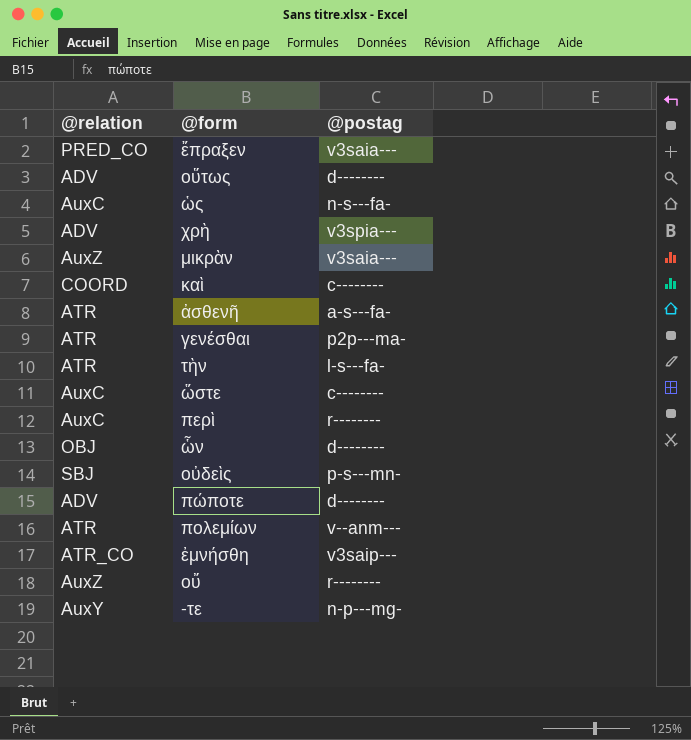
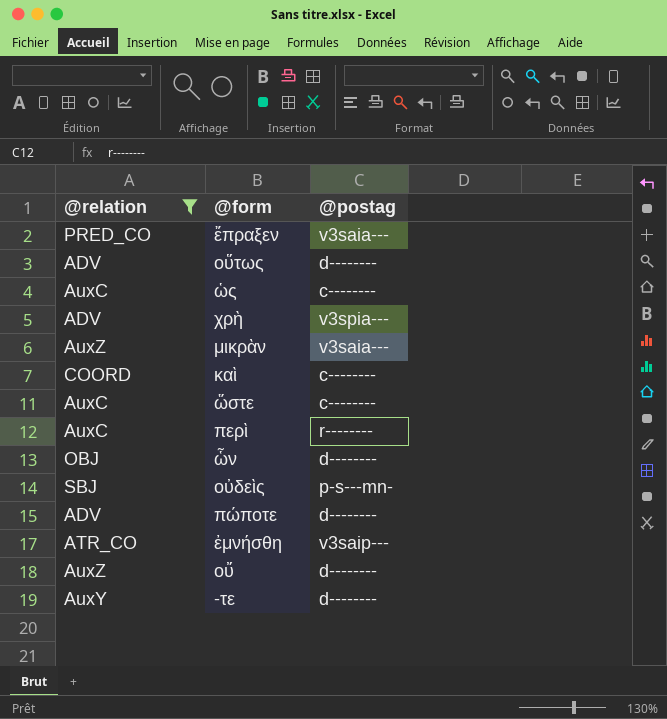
filter: none -> @relation != ATR
ὡς | @postag: n-s---fa- -> c--------
οὔ | @postag: r-------- -> d--------
-τε | @postag: n-p---mg- -> d--------

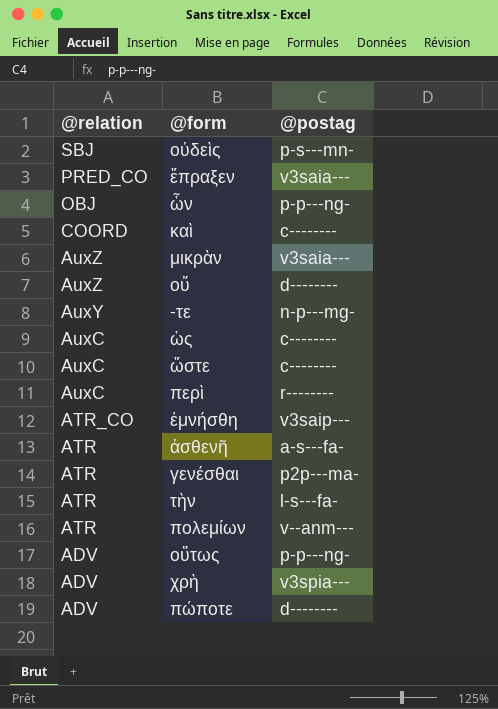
filter: @relation != ATR -> none
row order: none -> @relation descending
ὧν | @postag: d-------- -> p-p---ng-
-τε | @postag: d-------- -> n-p---mg-
οὕτως | @postag: d-------- -> p-p---ng-

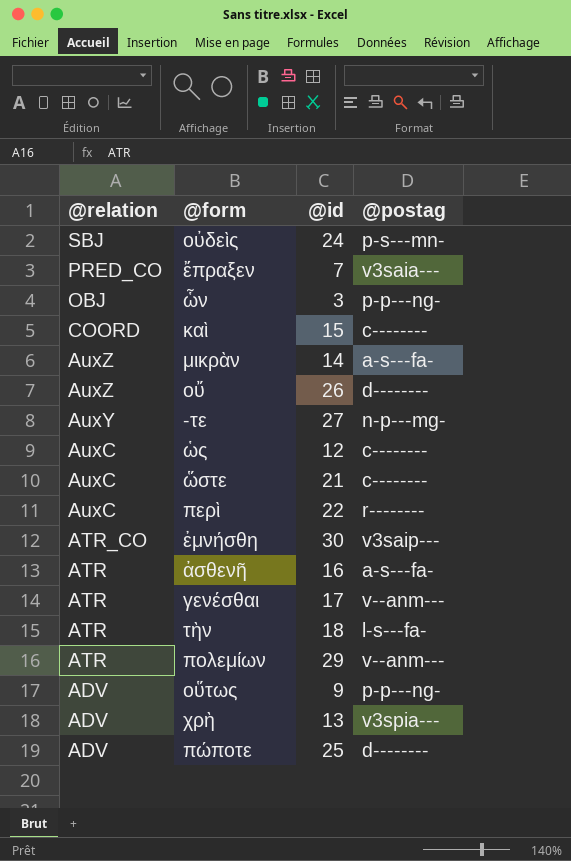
column @id | position: none -> 3
μικρὰν | @postag: v3saia--- -> a-s---fa-
γενέσθαι | @postag: p2p---ma- -> v--anm---

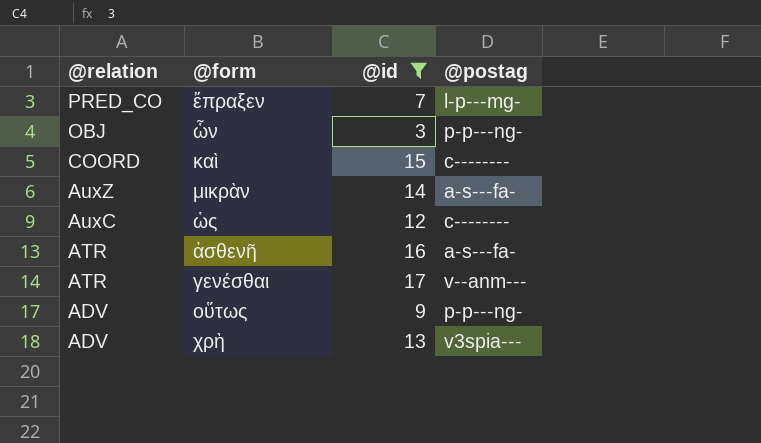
filter: none -> @id <= 17
ἔπραξεν | @postag: v3saia--- -> l-p---mg-

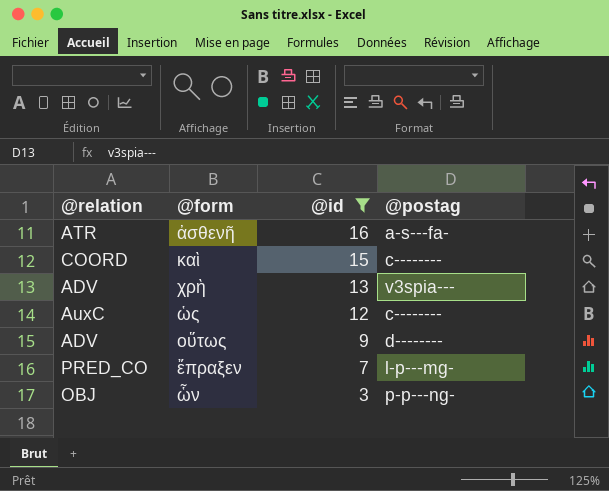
row order: @relation descending -> @id descending
row μικρὰν: AuxZ | 14 | a-s---fa- -> none
row γενέσθαι: ATR | 17 | v--anm--- -> none
οὕτως | @postag: p-p---ng- -> d--------

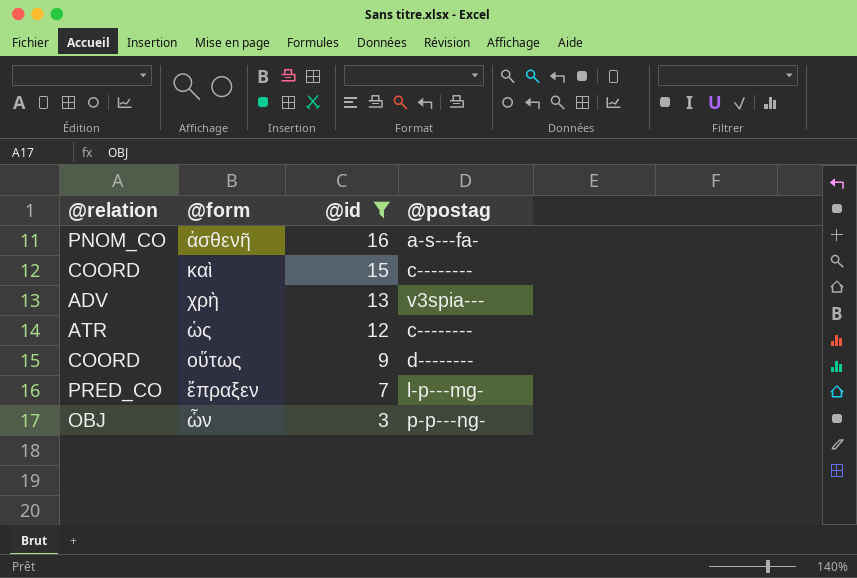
ἀσθενῆ | @relation: ATR -> PNOM_CO
ὡς | @relation: AuxC -> ATR
οὕτως | @relation: ADV -> COORD

